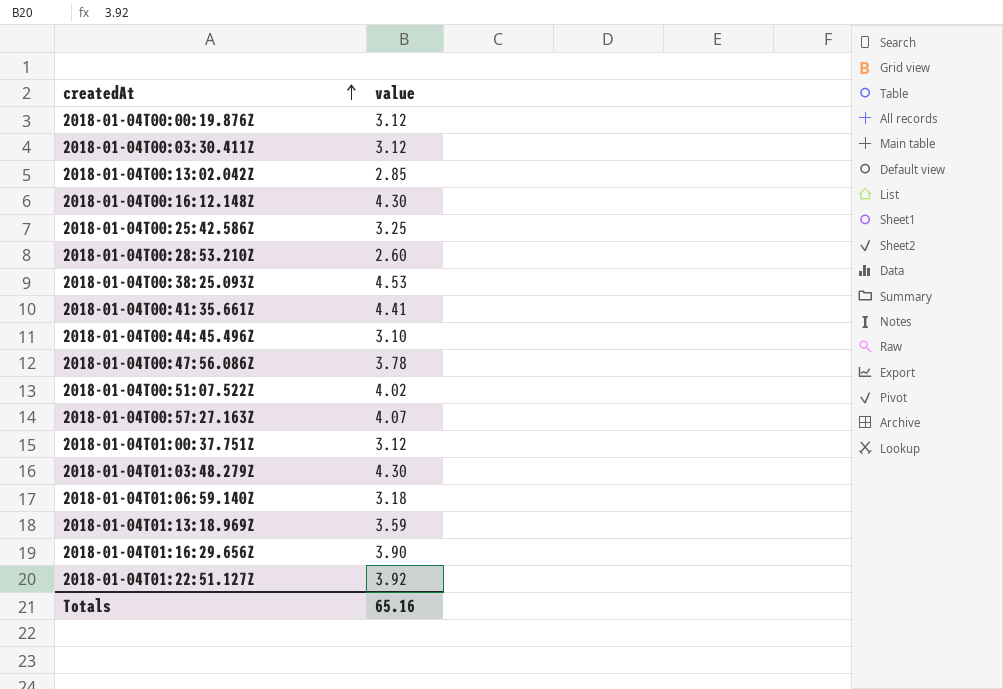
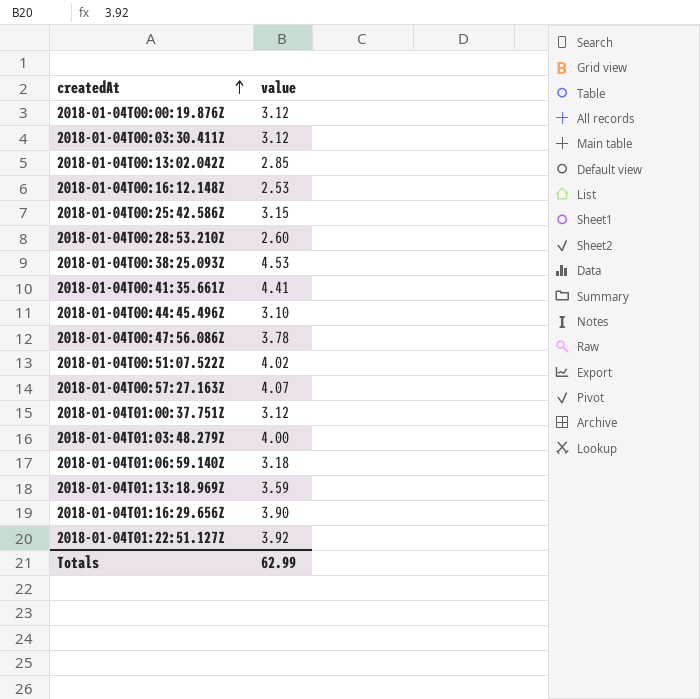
2018-01-04T00:16:12.148Z | value: 4.30 -> 2.53
2018-01-04T00:25:42.586Z | value: 3.25 -> 3.15
2018-01-04T01:03:48.279Z | value: 4.30 -> 4.00
Totals | value: 65.16 -> 62.99

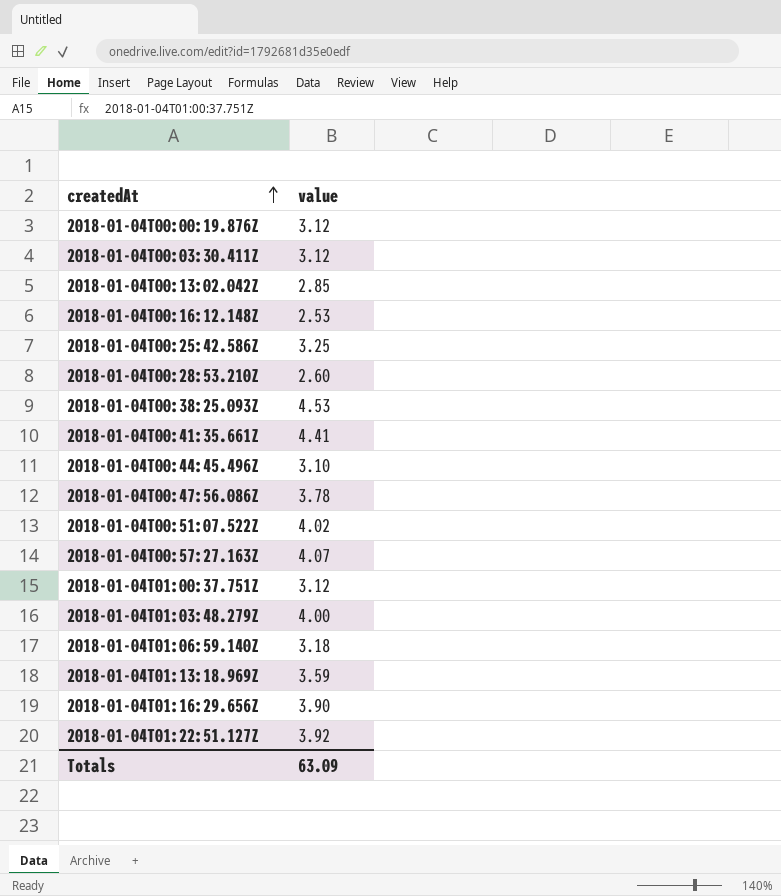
2018-01-04T00:25:42.586Z | value: 3.15 -> 3.25
Totals | value: 62.99 -> 63.09

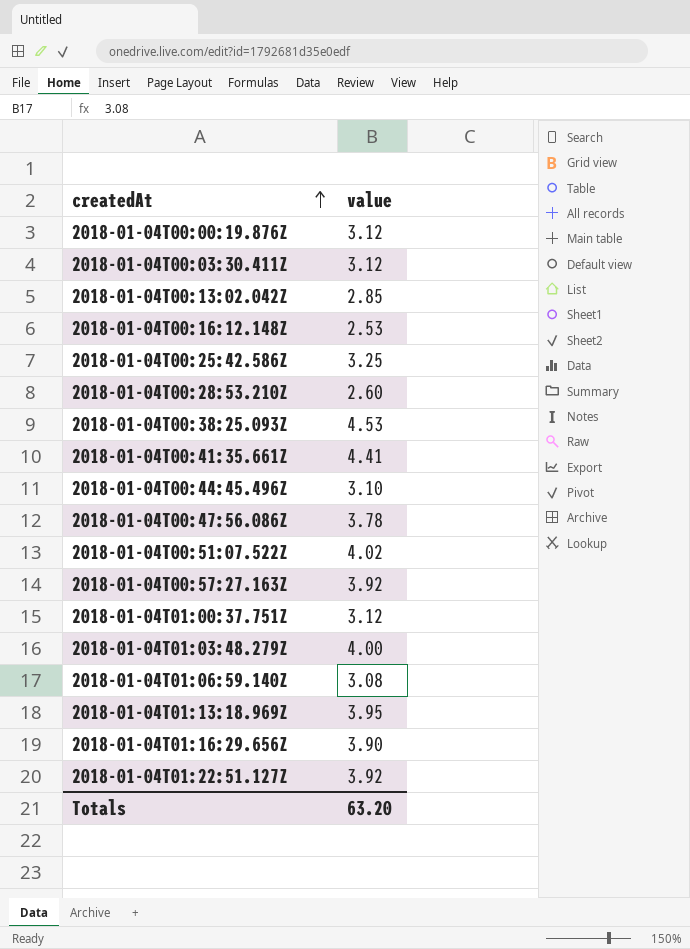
2018-01-04T00:57:27.163Z | value: 4.07 -> 3.92
2018-01-04T01:06:59.140Z | value: 3.18 -> 3.08
2018-01-04T01:13:18.969Z | value: 3.59 -> 3.95
Totals | value: 63.09 -> 63.20

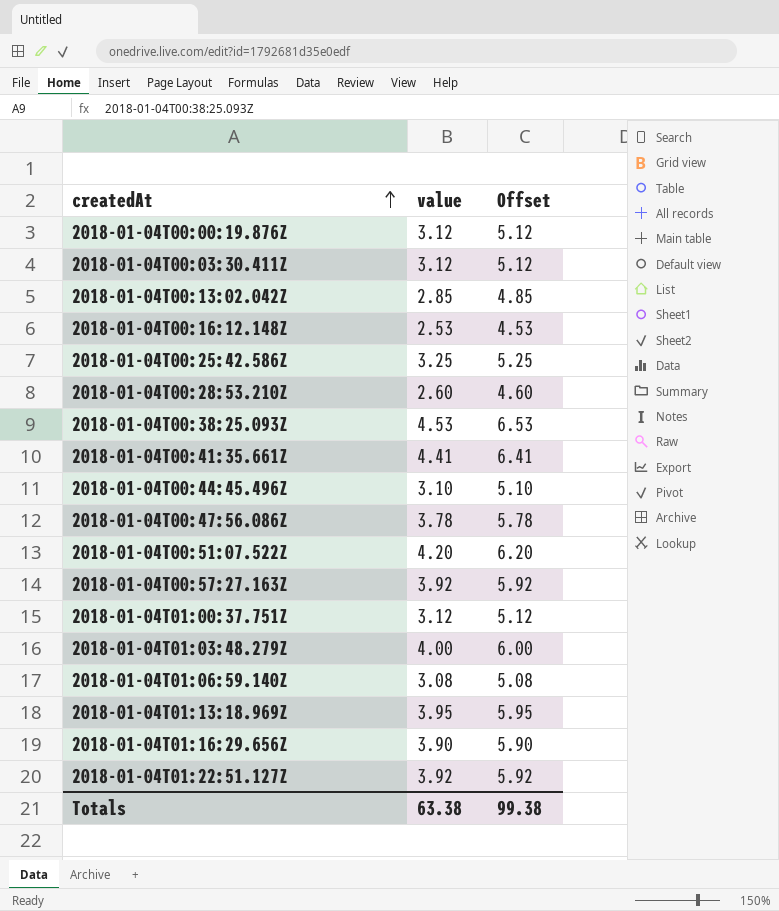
column Offset | formula: none -> [value] + 2
2018-01-04T00:51:07.522Z | value: 4.02 -> 4.20
Totals | value: 63.20 -> 63.38

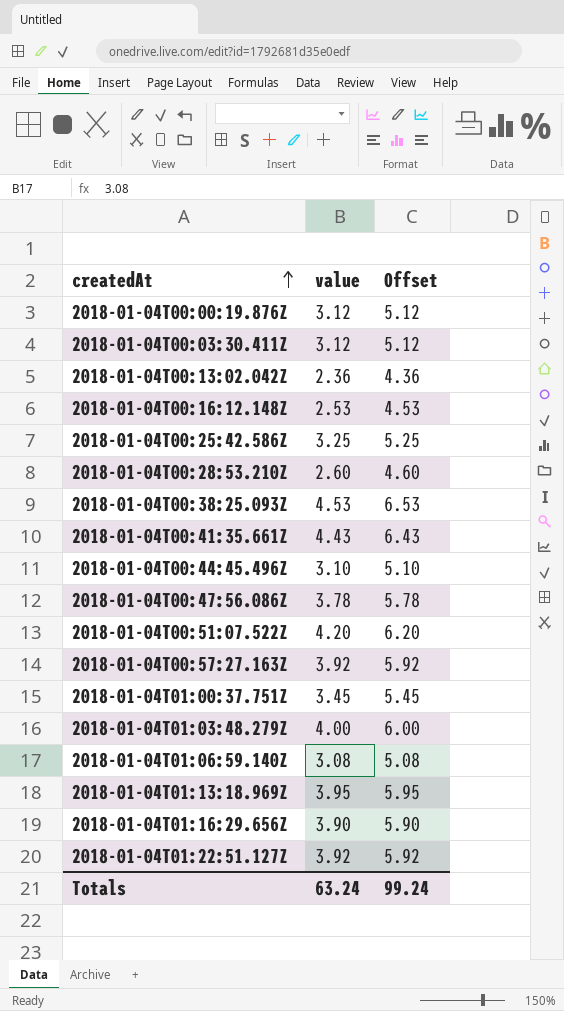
2018-01-04T00:13:02.042Z | value: 2.85 -> 2.36
2018-01-04T00:13:02.042Z | Offset: 4.85 -> 4.36
2018-01-04T00:41:35.661Z | value: 4.41 -> 4.43
2018-01-04T00:41:35.661Z | Offset: 6.41 -> 6.43
2018-01-04T01:00:37.751Z | value: 3.12 -> 3.45
2018-01-04T01:00:37.751Z | Offset: 5.12 -> 5.45
Totals | value: 63.38 -> 63.24
Totals | Offset: 99.38 -> 99.24

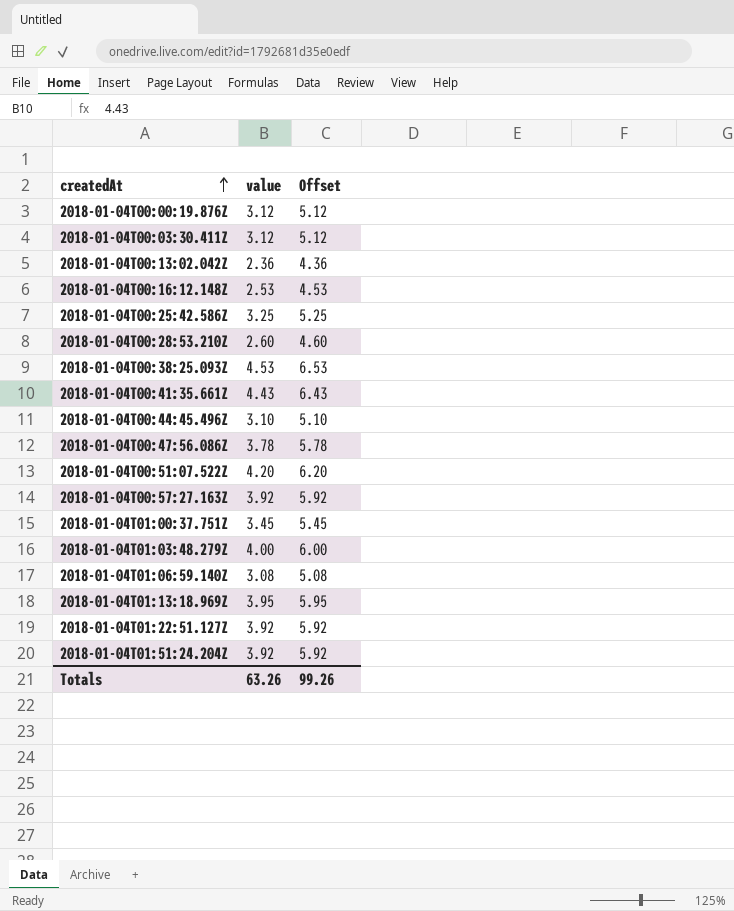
row 2018-01-04T01:16:29.656Z: 3.90 | 5.90 -> none
row 2018-01-04T01:51:24.204Z: none -> 3.92 | 5.92
Totals | value: 63.24 -> 63.26
Totals | Offset: 99.24 -> 99.26

